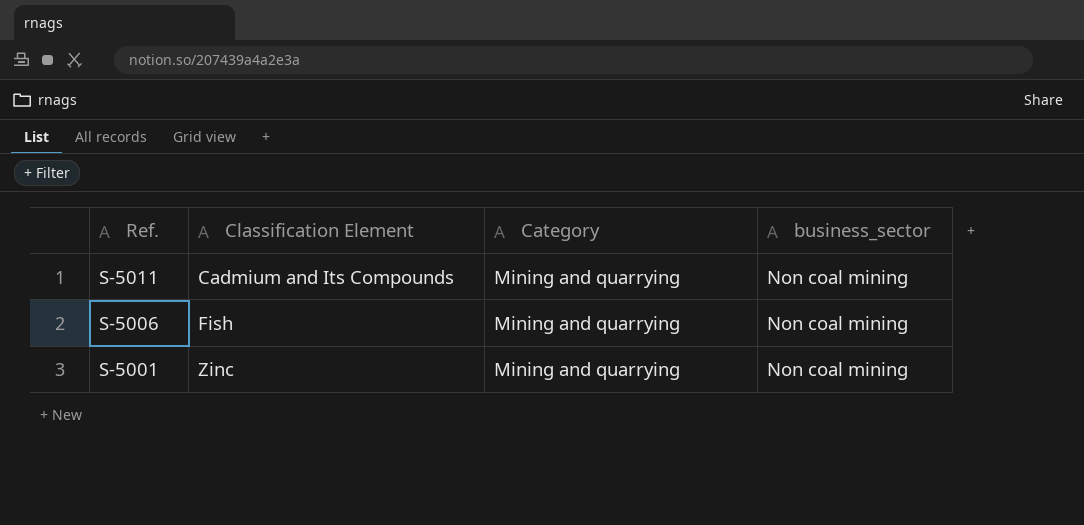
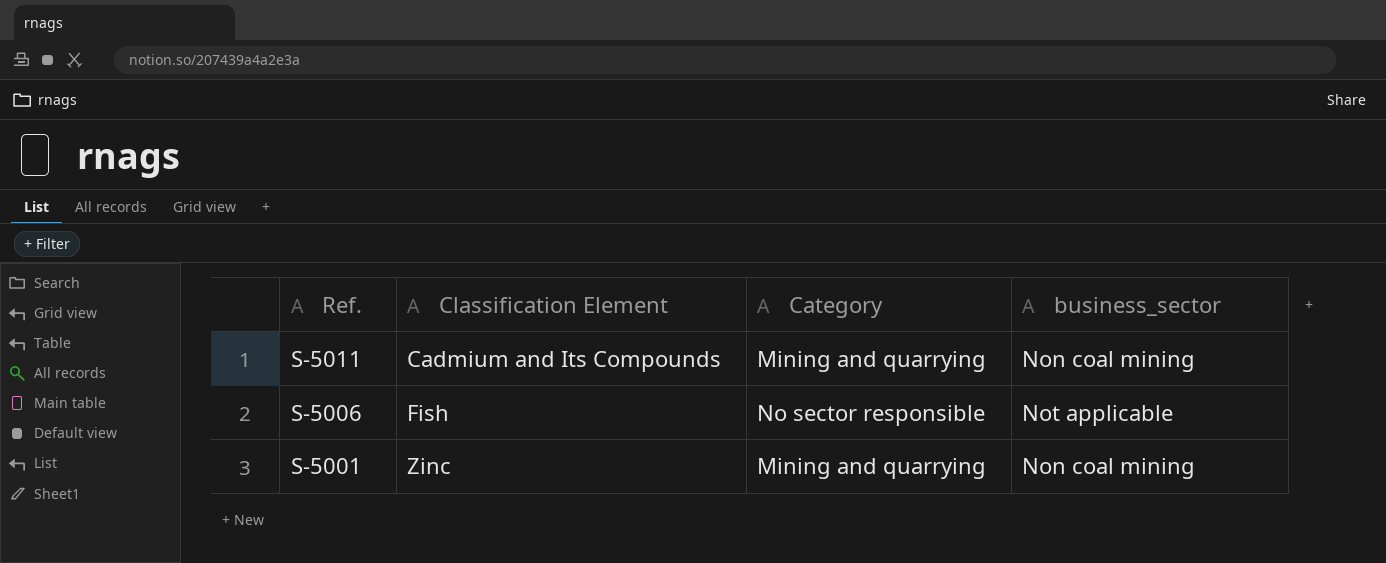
S-5006 | Category: Mining and quarrying -> No sector responsible
S-5006 | business_sector: Non coal mining -> Not applicable

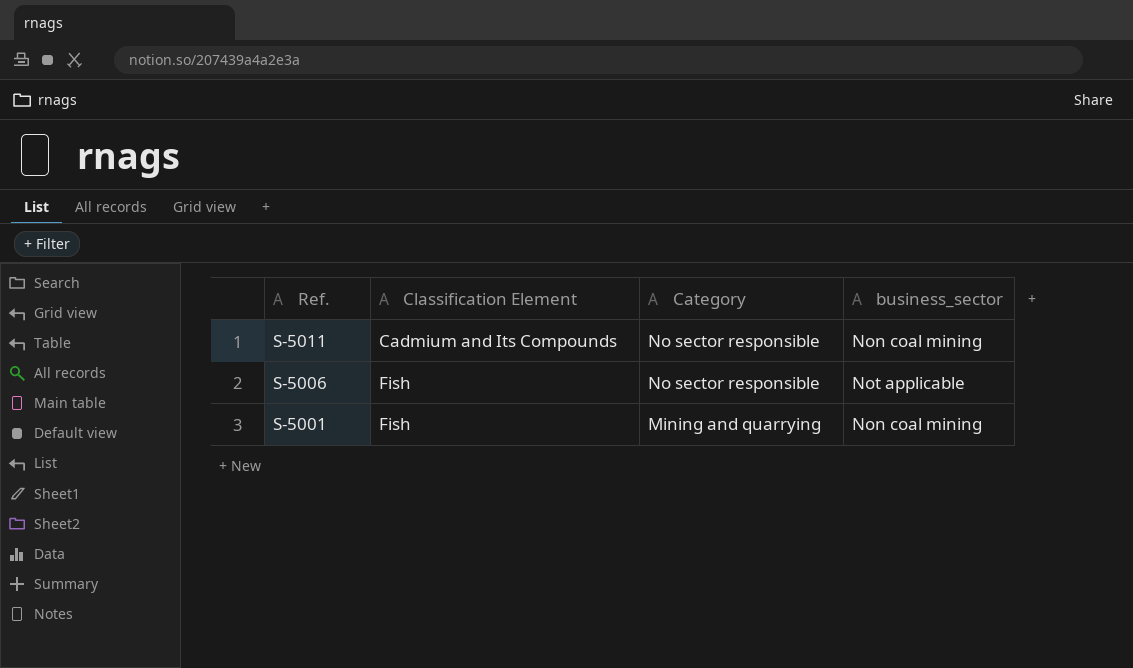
S-5011 | Category: Mining and quarrying -> No sector responsible
S-5001 | Classification Element: Zinc -> Fish

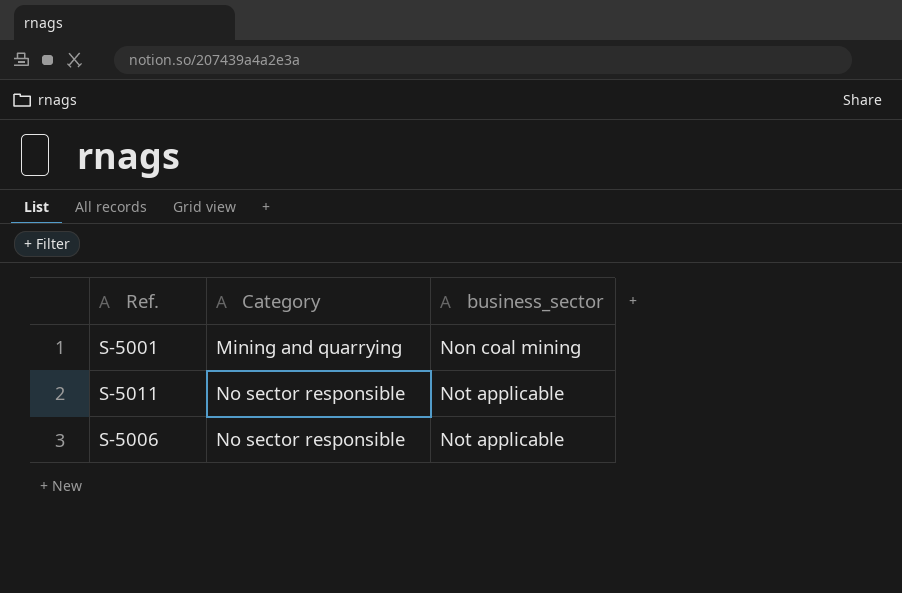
row order: Ref. descending -> Category ascending
column Classification Element | position: 2 -> none
S-5011 | business_sector: Non coal mining -> Not applicable

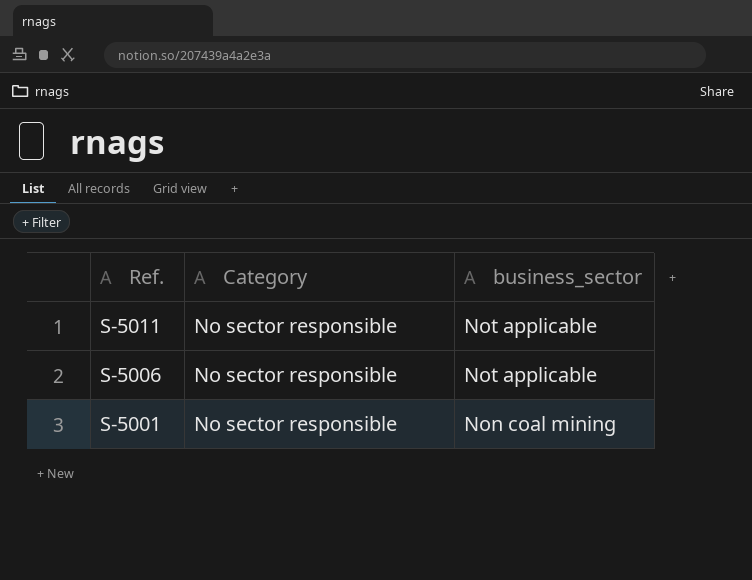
row order: Category ascending -> Ref. descending
S-5001 | Category: Mining and quarrying -> No sector responsible

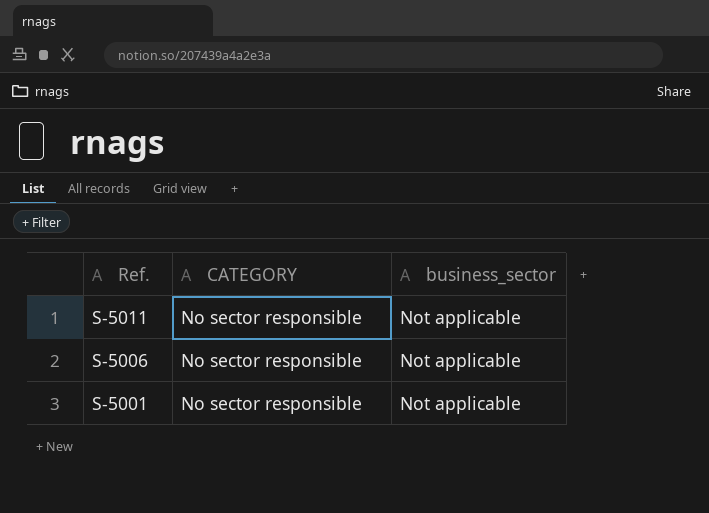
column name: Category -> CATEGORY
S-5001 | business_sector: Non coal mining -> Not applicable

